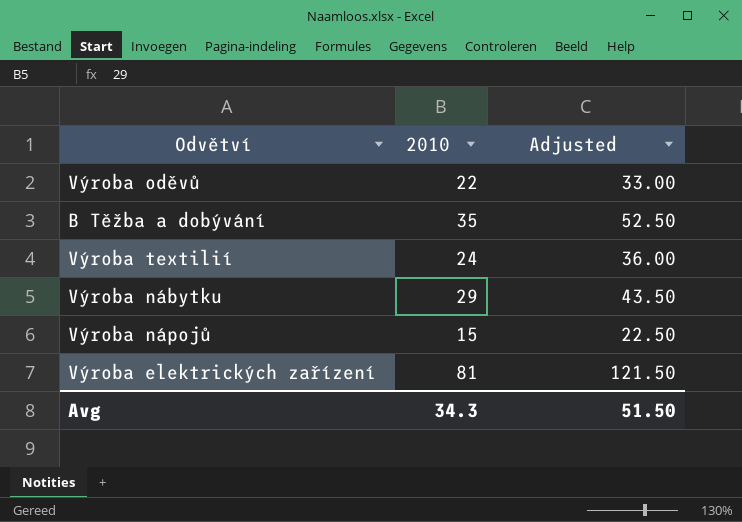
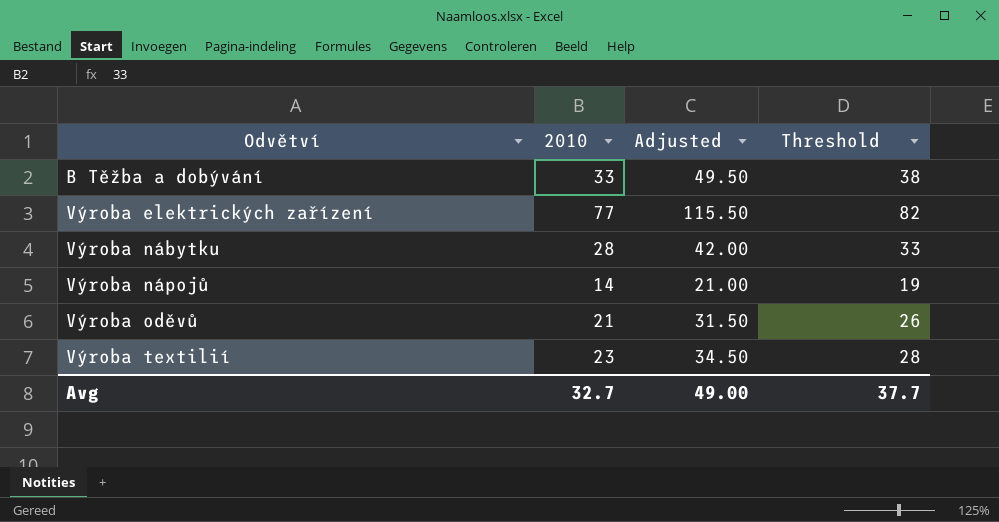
row order: none -> Odvětví ascending
column Threshold | formula: none -> [2010] + 5
B Těžba a dobývání | 2010: 35 -> 33
B Těžba a dobývání | Adjusted: 52.50 -> 49.50
Výroba elektrických zařízení | 2010: 81 -> 77
Výroba elektrických zařízení | Adjusted: 121.50 -> 115.50
Výroba nábytku | 2010: 29 -> 28
Výroba nábytku | Adjusted: 43.50 -> 42.00
Výroba nápojů | 2010: 15 -> 14
Výroba nápojů | Adjusted: 22.50 -> 21.00
Výroba oděvů | 2010: 22 -> 21
Výroba oděvů | Adjusted: 33.00 -> 31.50
Výroba textilií | 2010: 24 -> 23
Výroba textilií | Adjusted: 36.00 -> 34.50
Avg | 2010: 34.3 -> 32.7
Avg | Adjusted: 51.50 -> 49.00

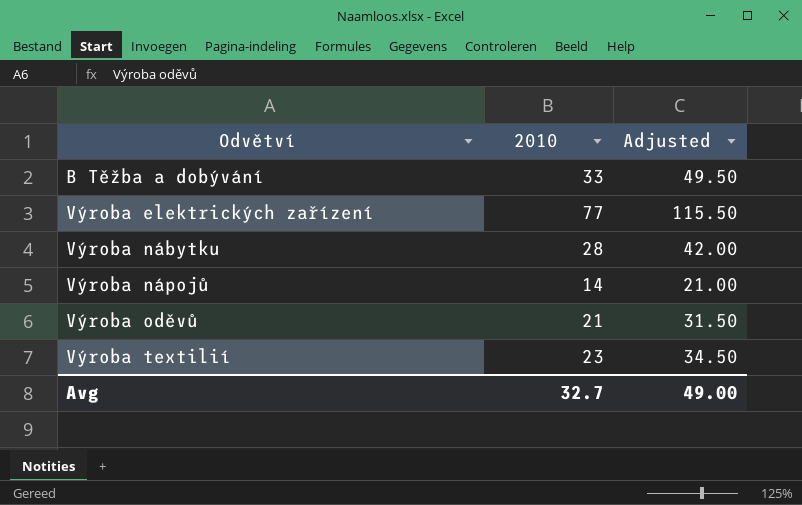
column Threshold | formula: [2010] + 5 -> none

